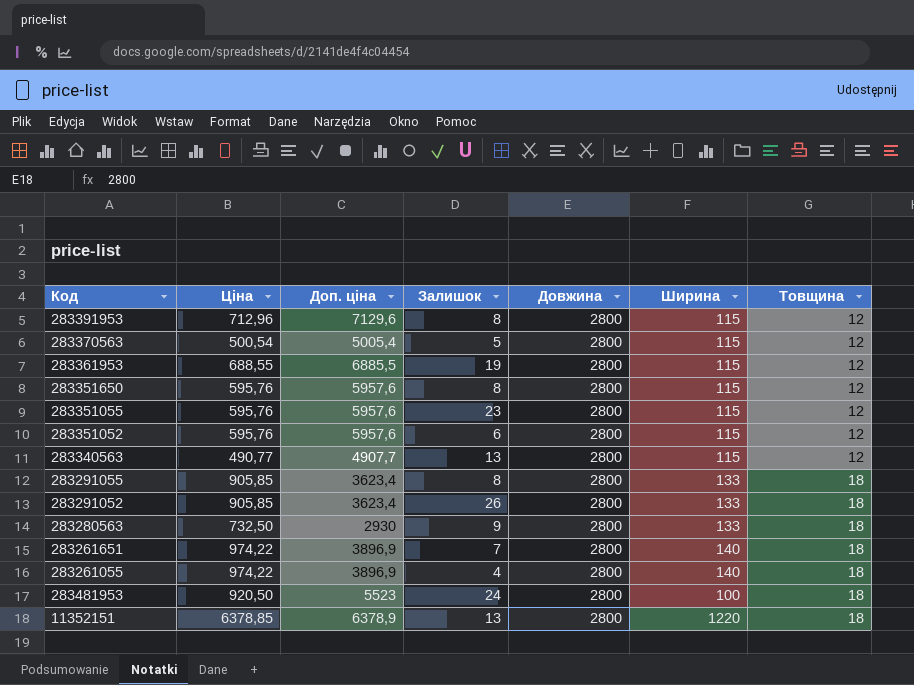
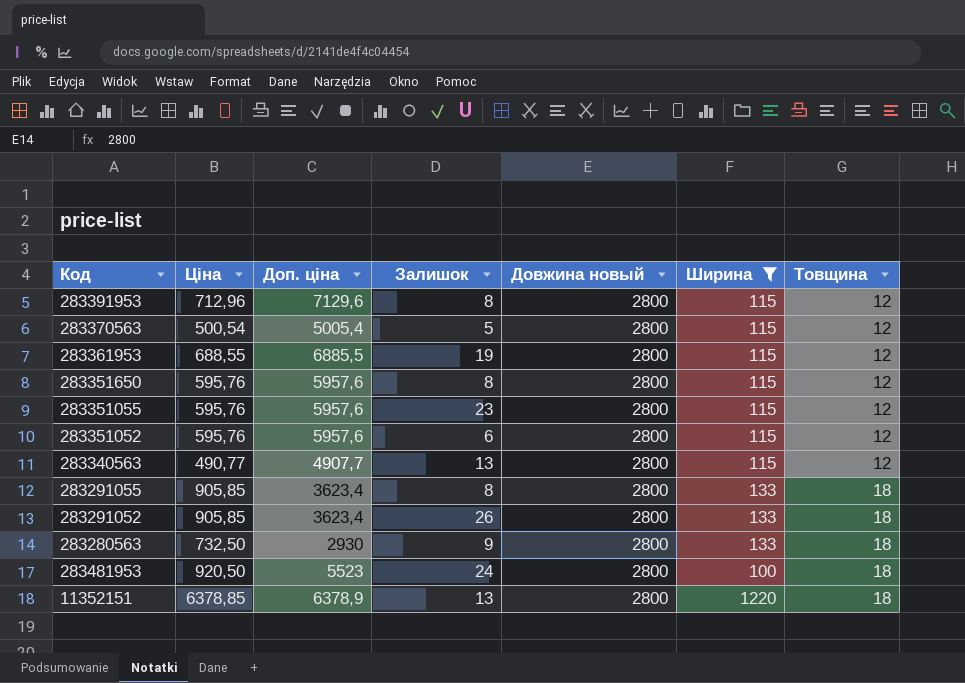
filter: none -> Ширина != 140
column name: Довжина -> Довжина новый

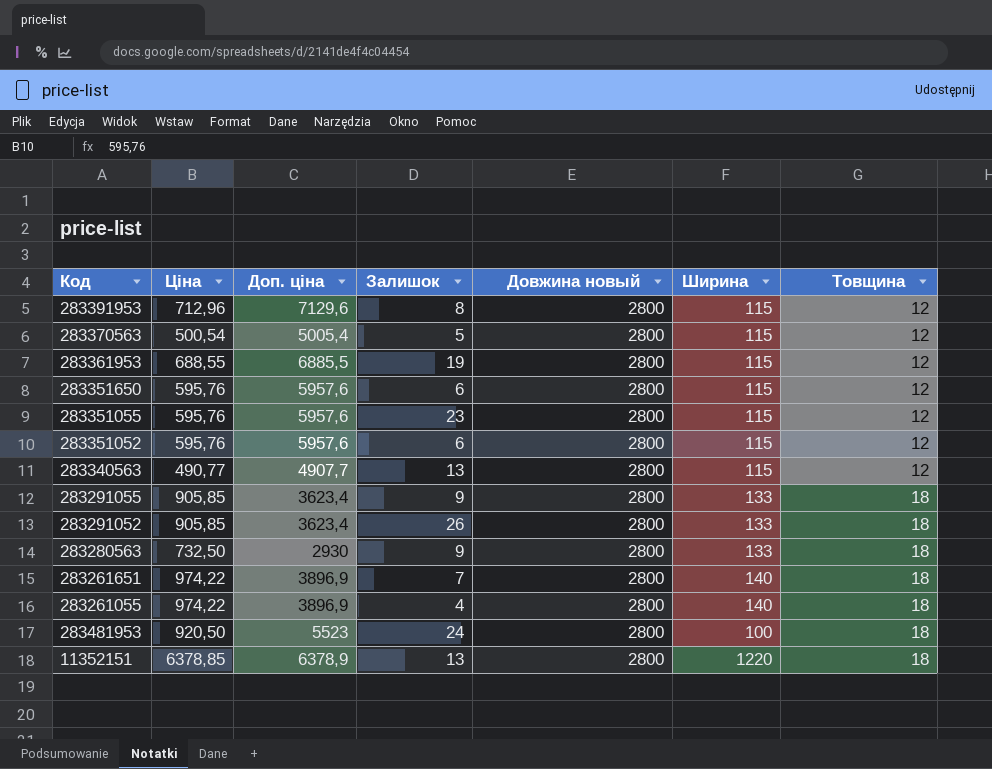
filter: Ширина != 140 -> none
283351650 | Залишок: 8 -> 6
283291055 | Залишок: 8 -> 9

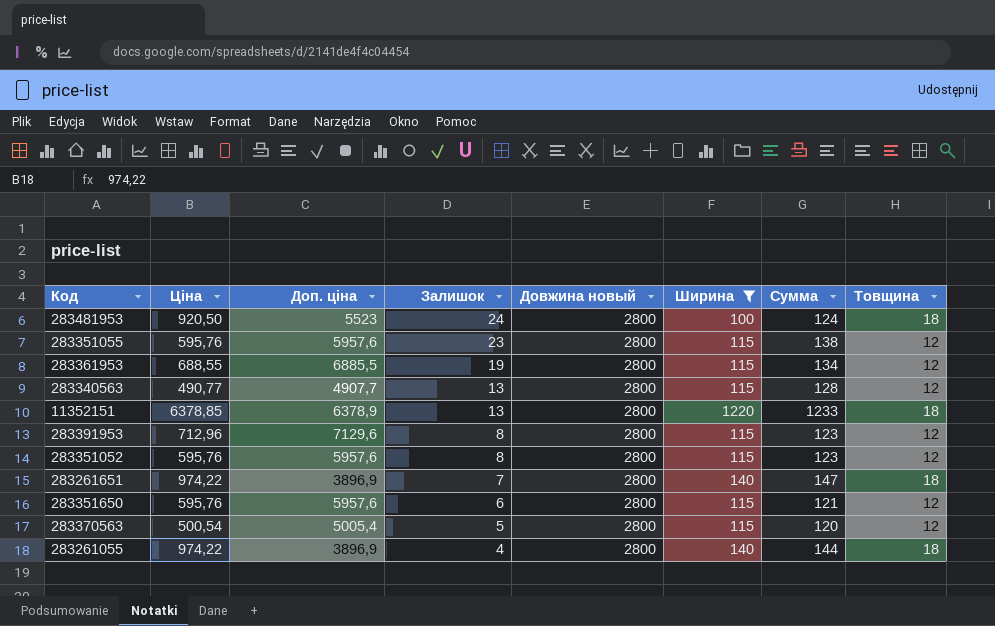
filter: none -> Ширина != 133
row order: Товщина ascending -> Залишок descending
column Сумма | formula: none -> [Залишок] + [Ширина]
283351052 | Залишок: 6 -> 8

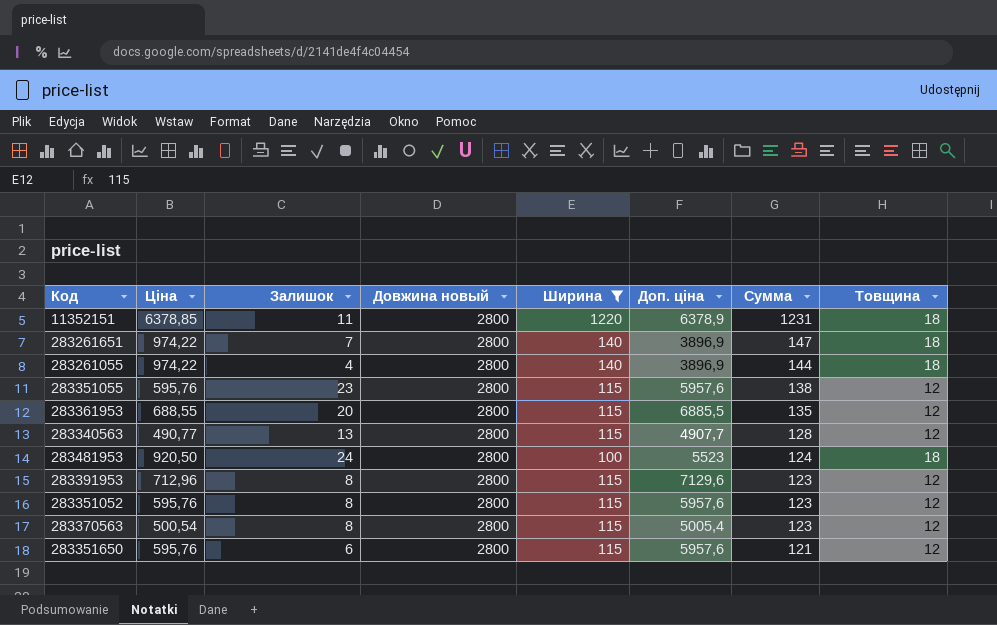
row order: Залишок descending -> Сумма descending
column Доп. ціна | position: 3 -> 6
11352151 | Залишок: 13 -> 11
11352151 | Сумма: 1233 -> 1231
283361953 | Залишок: 19 -> 20
283361953 | Сумма: 134 -> 135
283370563 | Залишок: 5 -> 8
283370563 | Сумма: 120 -> 123

